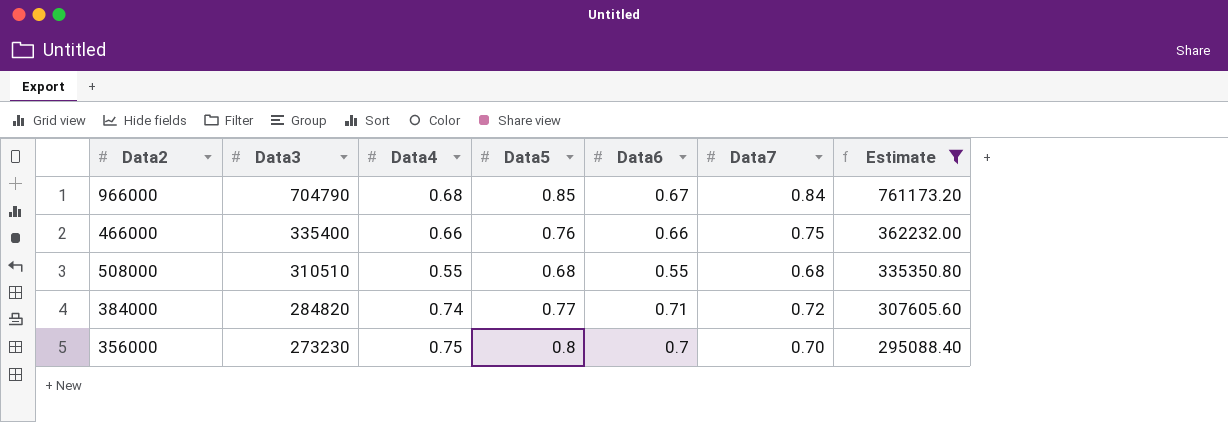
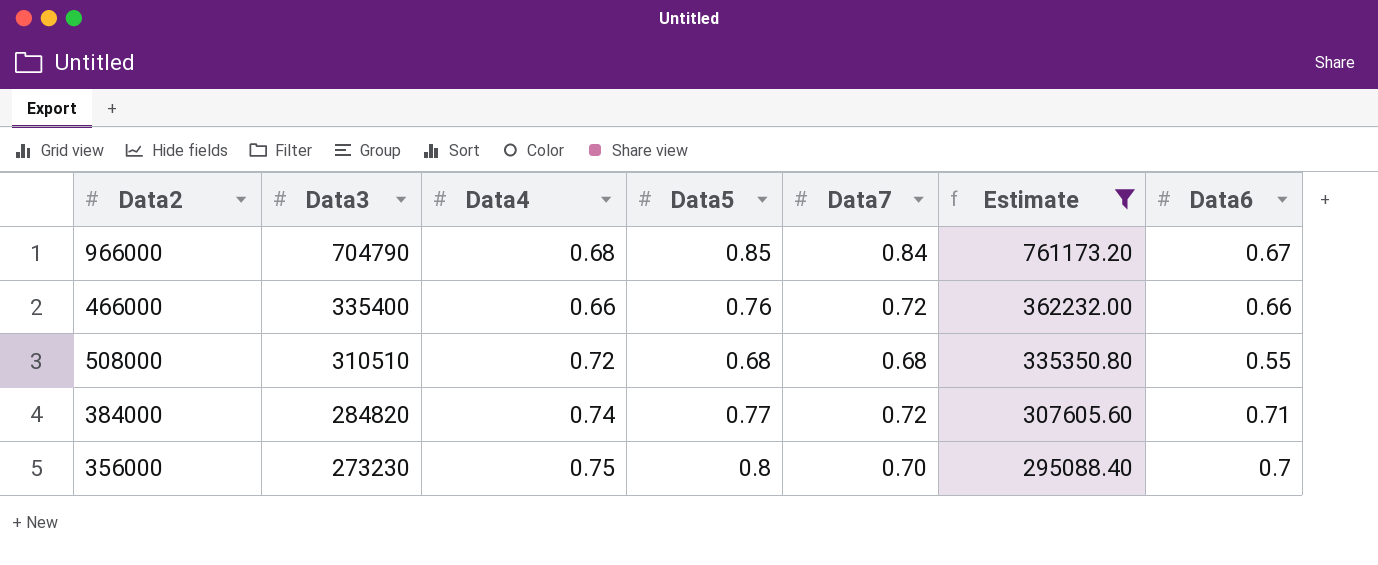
column Data6 | position: 5 -> 7
466000 | Data7: 0.75 -> 0.72
508000 | Data4: 0.55 -> 0.72

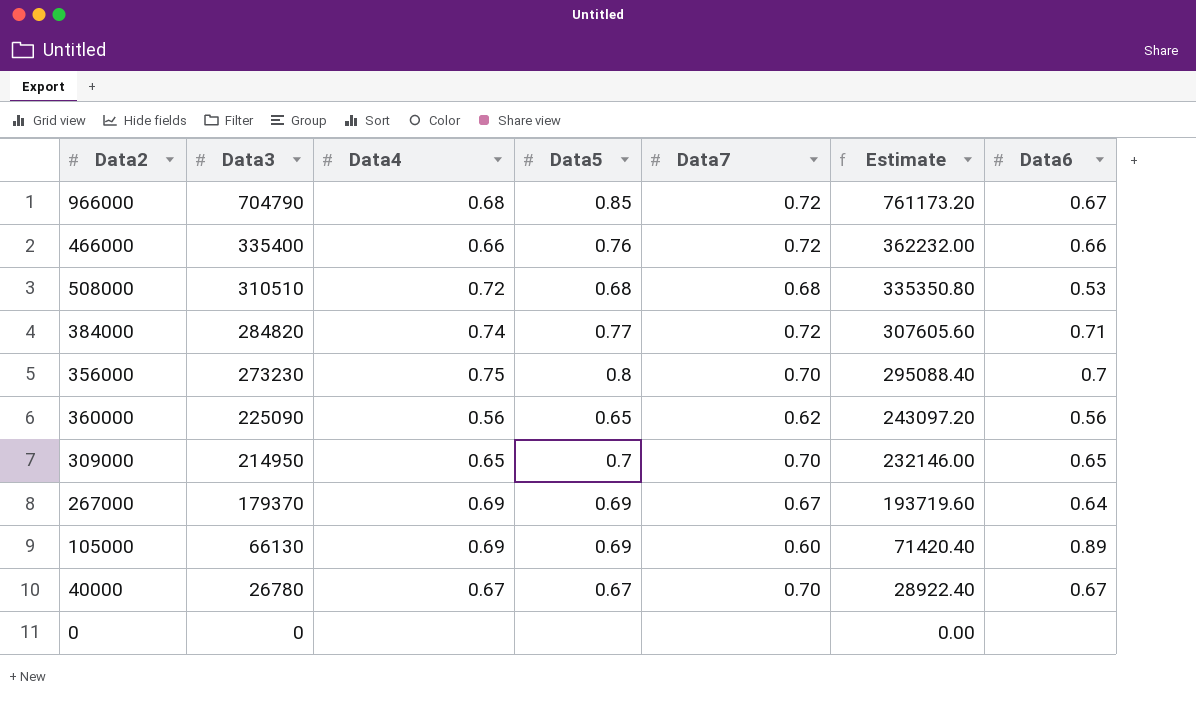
filter: Estimate >= 295088.40 -> none
966000 | Data7: 0.84 -> 0.72
508000 | Data6: 0.55 -> 0.53

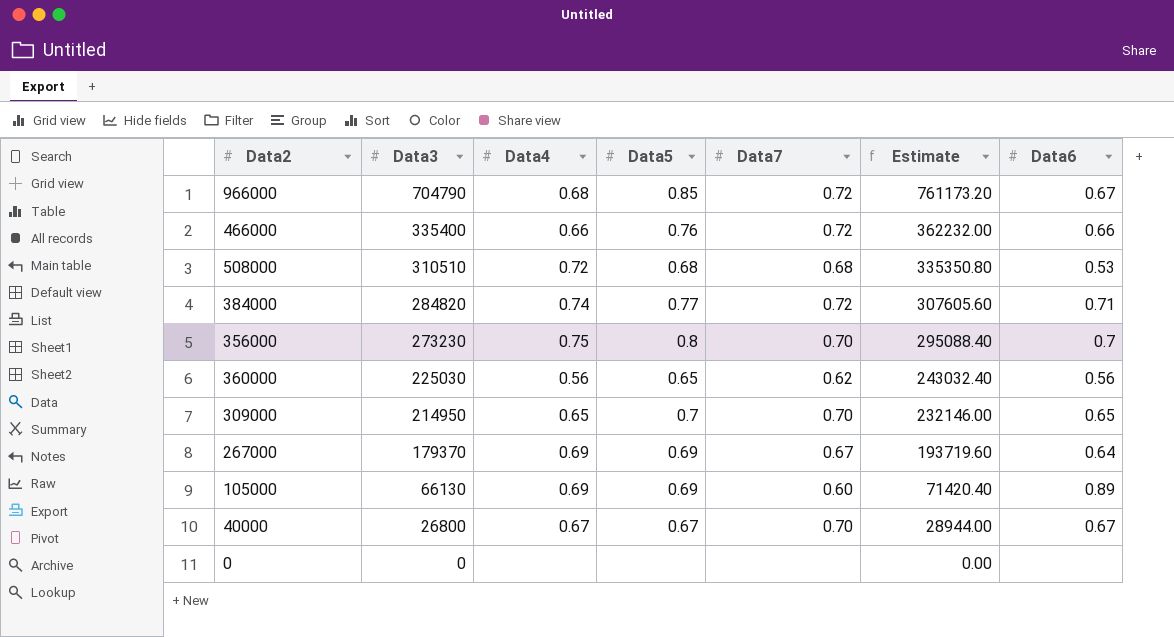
360000 | Data3: 225090 -> 225030
360000 | Estimate: 243097.20 -> 243032.40
40000 | Data3: 26780 -> 26800
40000 | Estimate: 28922.40 -> 28944.00

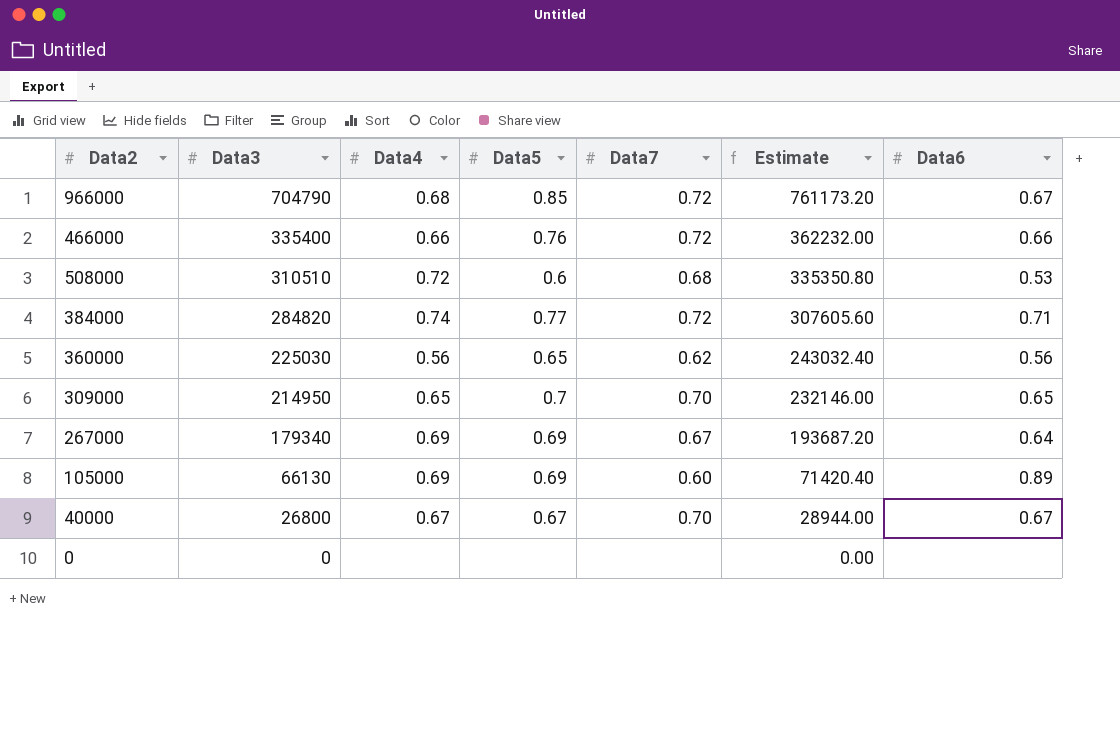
row 356000: 273230 | 0.75 | 0.8 | 0.70 | 295088.40 | 0.7 -> none
508000 | Data5: 0.68 -> 0.6
267000 | Data3: 179370 -> 179340
267000 | Estimate: 193719.60 -> 193687.20

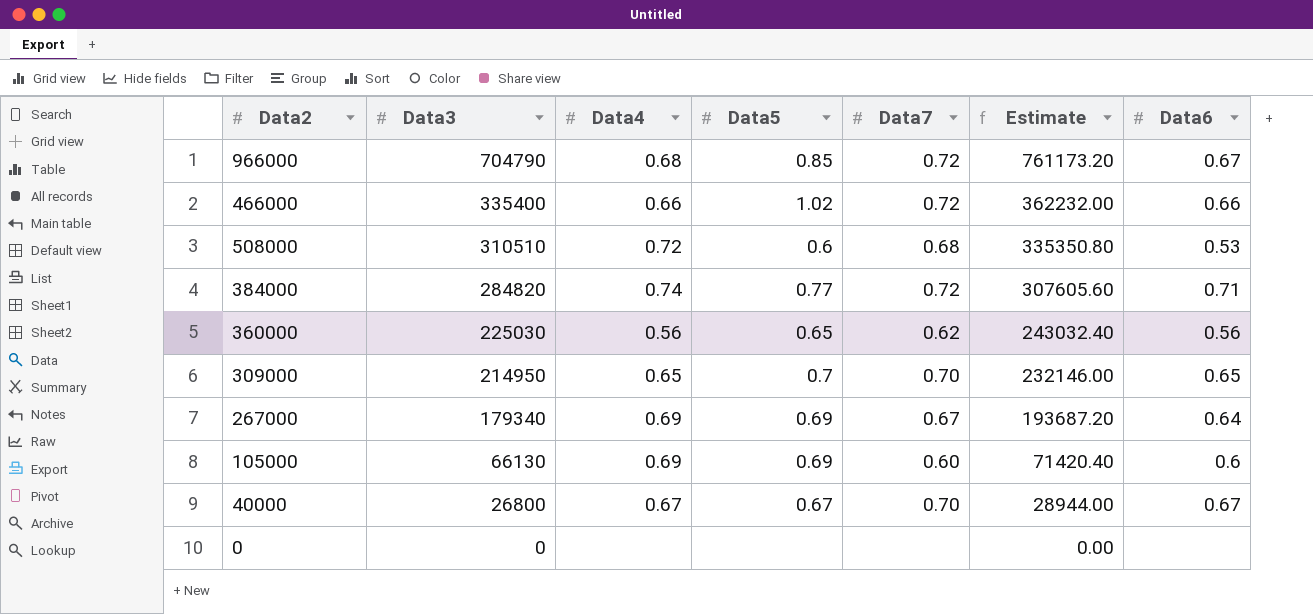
466000 | Data5: 0.76 -> 1.02
105000 | Data6: 0.89 -> 0.6

